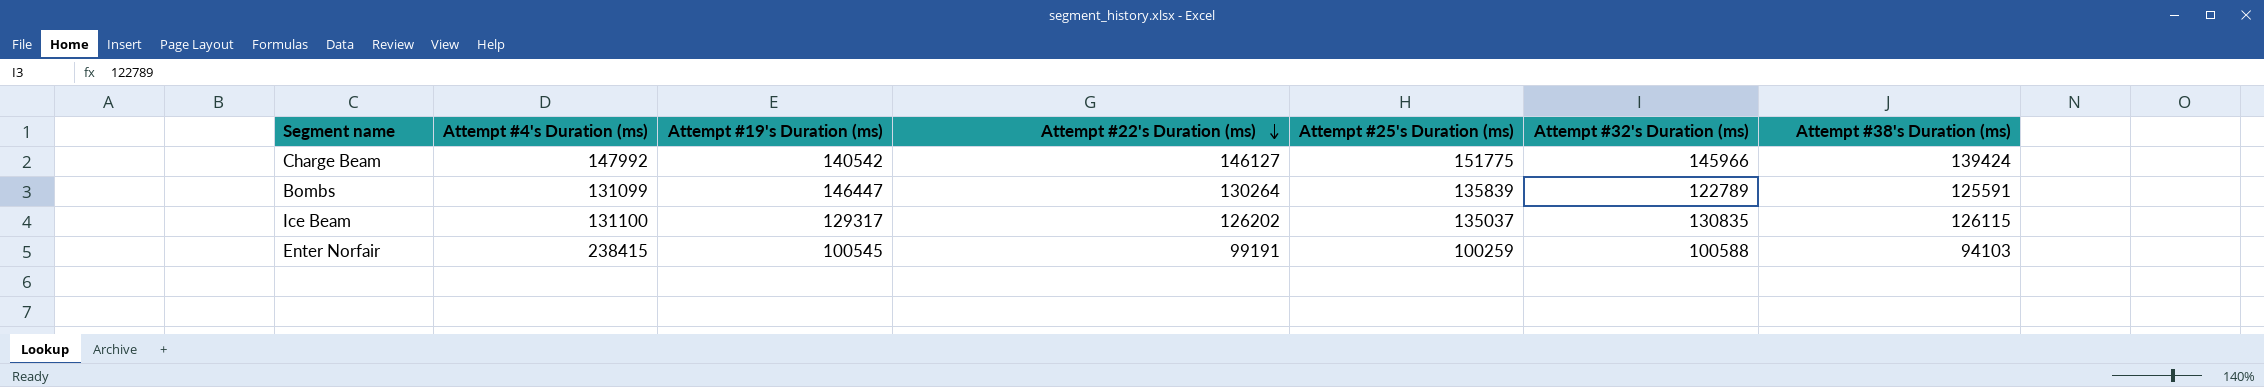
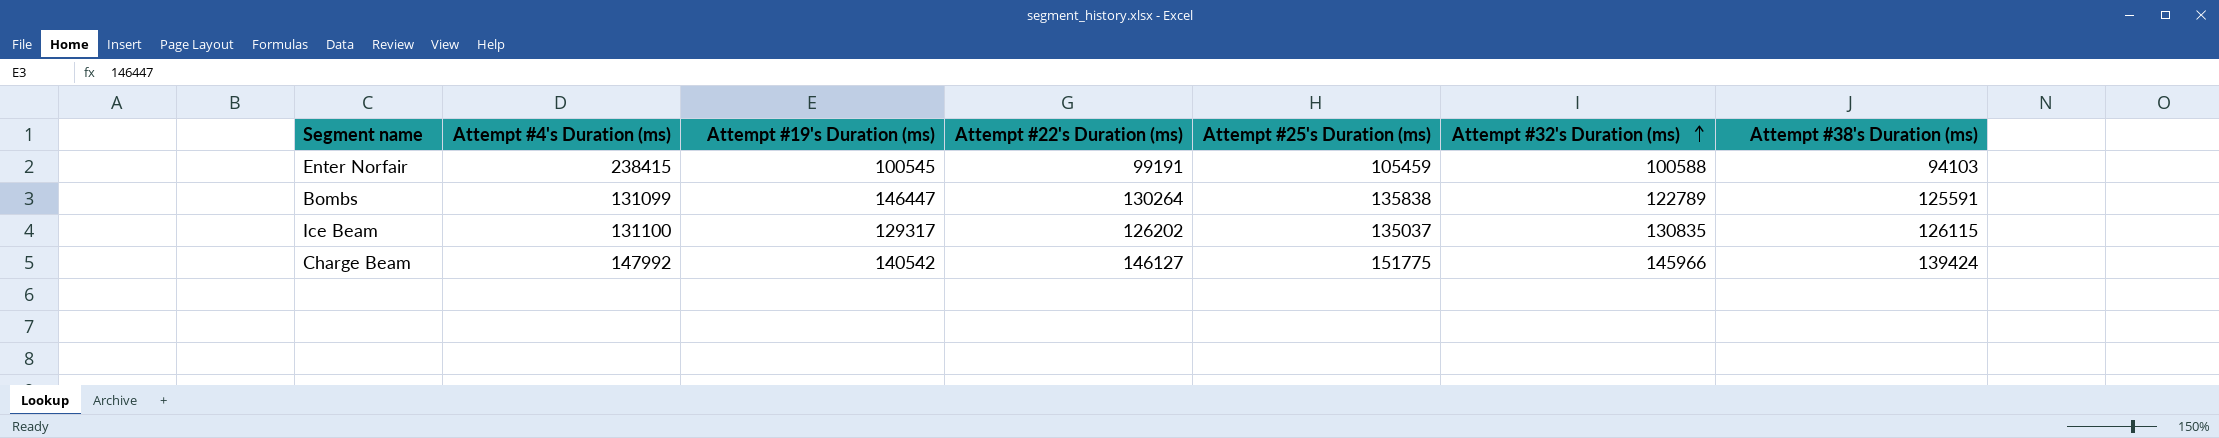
row order: Attempt #22's Duration (ms) descending -> Attempt #32's Duration (ms) ascending
Enter Norfair | Attempt #25's Duration (ms): 100259 -> 105459
Bombs | Attempt #25's Duration (ms): 135839 -> 135838

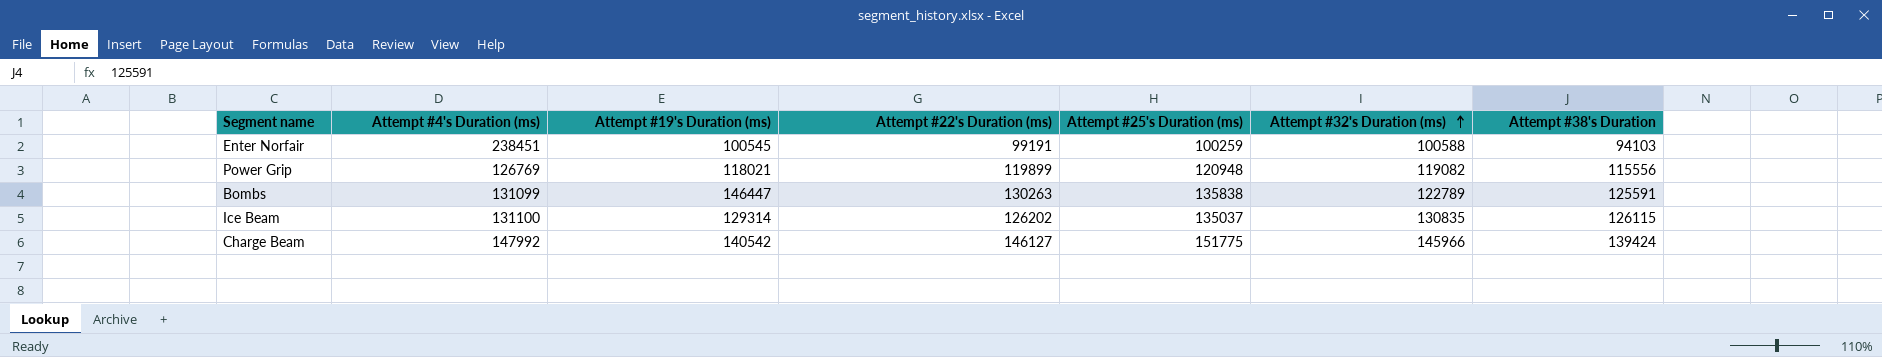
column name: Attempt #38's Duration (ms) -> Attempt #38's Duration
Enter Norfair | Attempt #4's Duration (ms): 238415 -> 238451
Enter Norfair | Attempt #25's Duration (ms): 105459 -> 100259
row Power Grip: none -> 126769 | 118021 | 119899 | 120948 | 119082 | 115556
Bombs | Attempt #22's Duration (ms): 130264 -> 130263
Ice Beam | Attempt #19's Duration (ms): 129317 -> 129314

